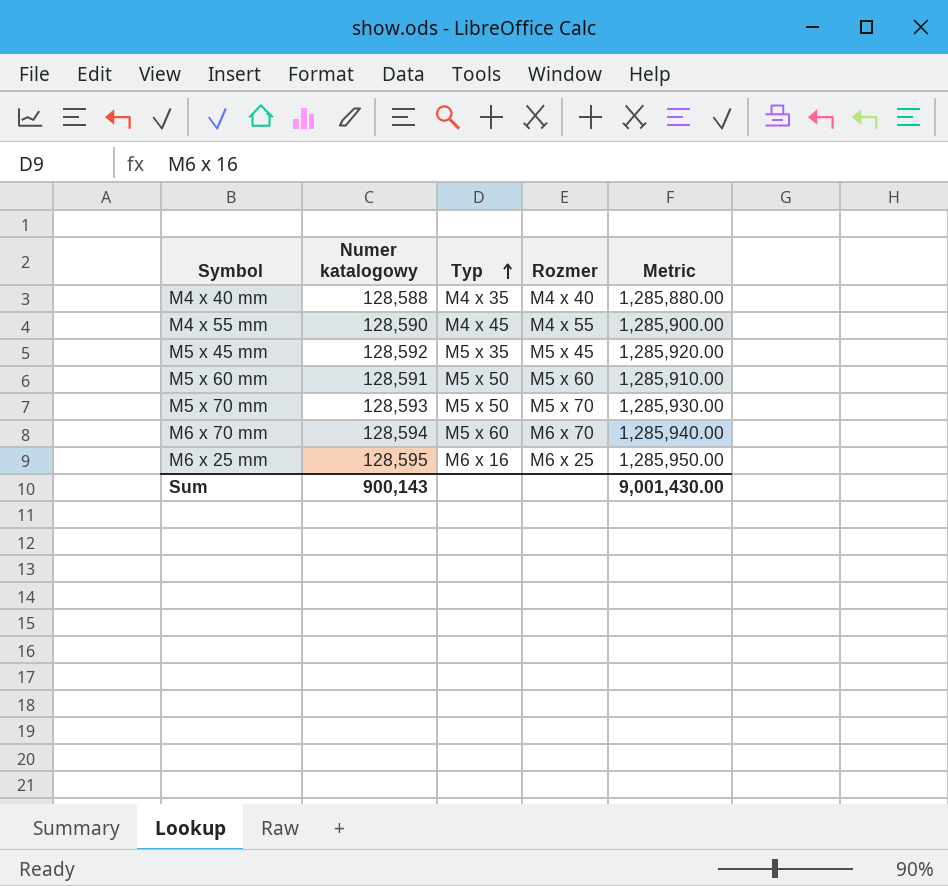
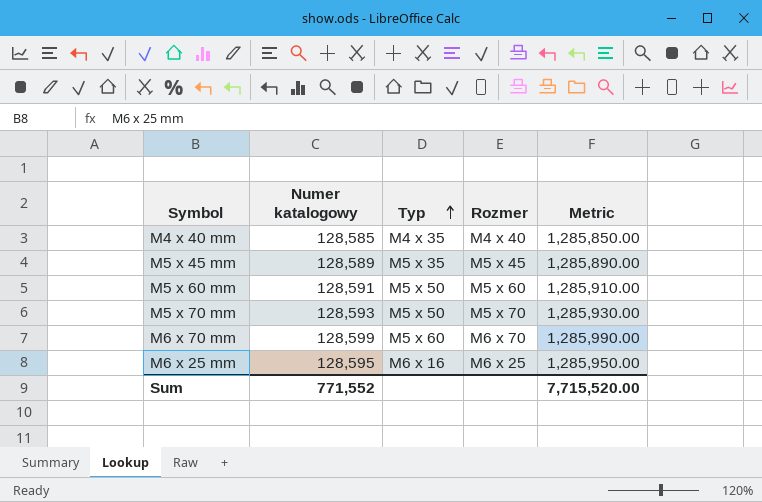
row M4 x 55 mm: 128,590 | M4 x 45 | M4 x 55 | 1,285,900.00 -> none
M4 x 40 mm | Numer katalogowy: 128,588 -> 128,585
M4 x 40 mm | Metric: 1,285,880.00 -> 1,285,850.00
M5 x 45 mm | Numer katalogowy: 128,592 -> 128,589
M5 x 45 mm | Metric: 1,285,920.00 -> 1,285,890.00
M6 x 70 mm | Numer katalogowy: 128,594 -> 128,599
M6 x 70 mm | Metric: 1,285,940.00 -> 1,285,990.00
Sum | Numer katalogowy: 900,143 -> 771,552
Sum | Metric: 9,001,430.00 -> 7,715,520.00

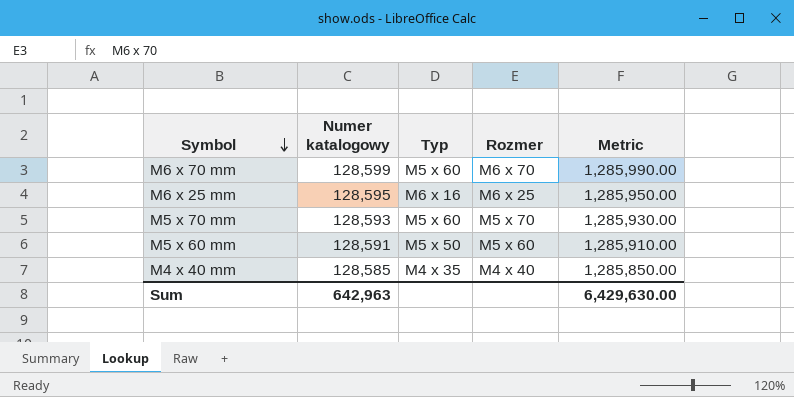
row order: Typ ascending -> Symbol descending
row M5 x 45 mm: 128,589 | M5 x 35 | M5 x 45 | 1,285,890.00 -> none
M5 x 70 mm | Typ: M5 x 50 -> M5 x 60
Sum | Numer katalogowy: 771,552 -> 642,963
Sum | Metric: 7,715,520.00 -> 6,429,630.00

